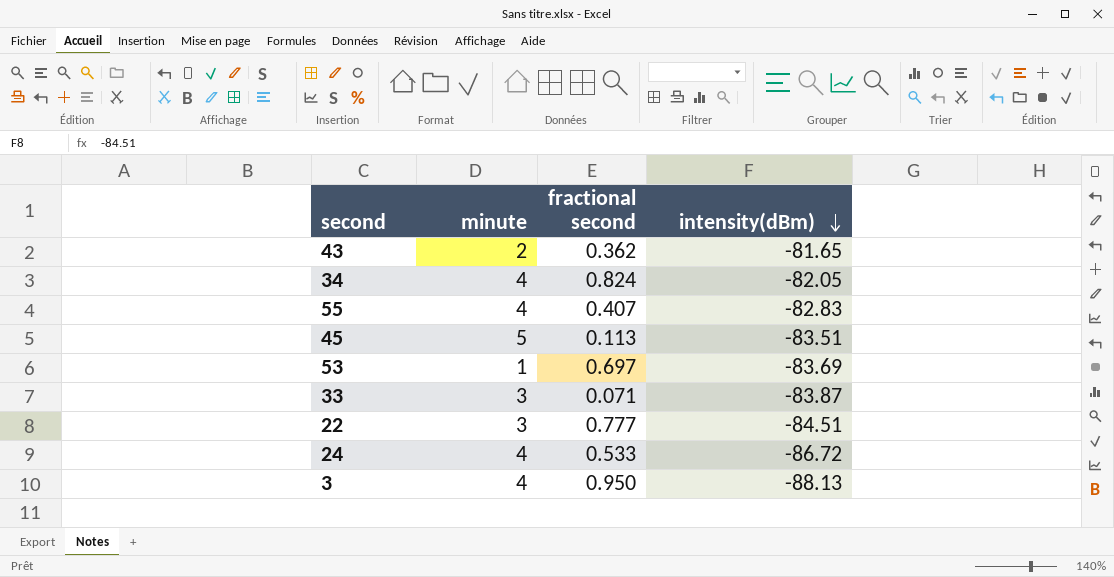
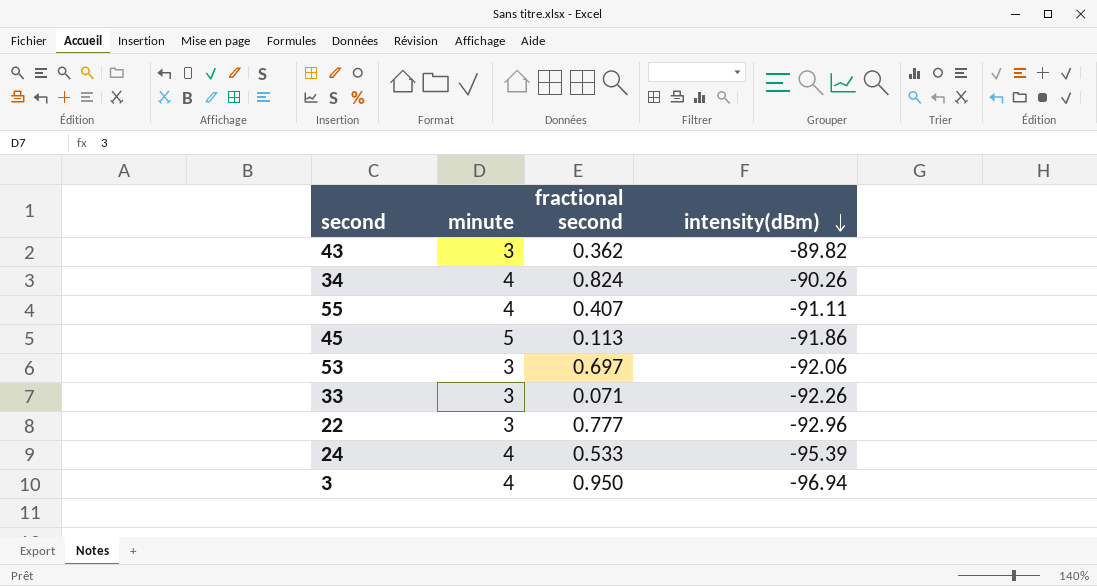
43 | minute: 2 -> 3
43 | intensity(dBm): -81.65 -> -89.82
34 | intensity(dBm): -82.05 -> -90.26
55 | intensity(dBm): -82.83 -> -91.11
45 | intensity(dBm): -83.51 -> -91.86
53 | minute: 1 -> 3
53 | intensity(dBm): -83.69 -> -92.06
33 | intensity(dBm): -83.87 -> -92.26
22 | intensity(dBm): -84.51 -> -92.96
24 | intensity(dBm): -86.72 -> -95.39
3 | intensity(dBm): -88.13 -> -96.94

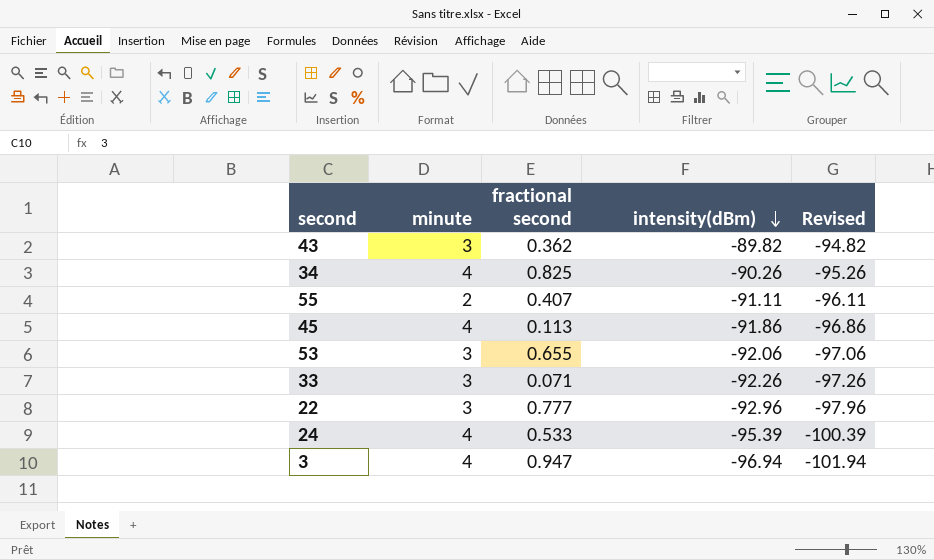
column Revised | formula: none -> [intensity(dBm)] - 5
34 | fractional second: 0.824 -> 0.825
55 | minute: 4 -> 2
45 | minute: 5 -> 4
53 | fractional second: 0.697 -> 0.655
3 | fractional second: 0.950 -> 0.947

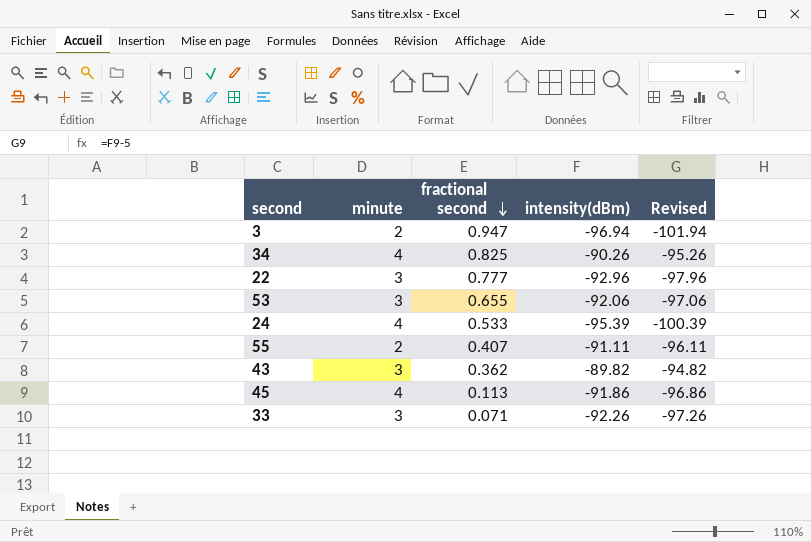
row order: intensity(dBm) descending -> fractional second descending
3 | minute: 4 -> 2

